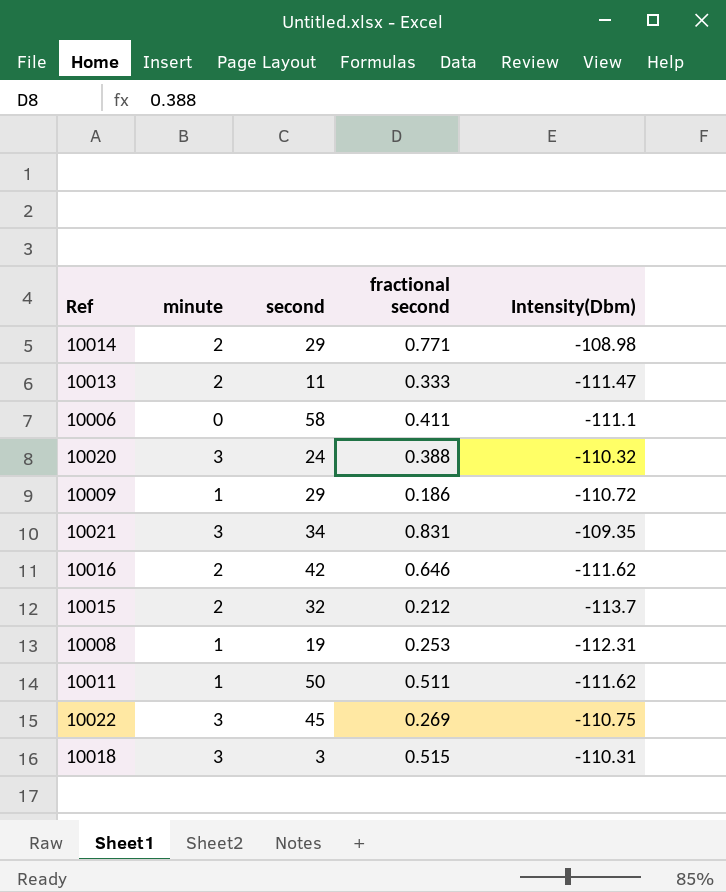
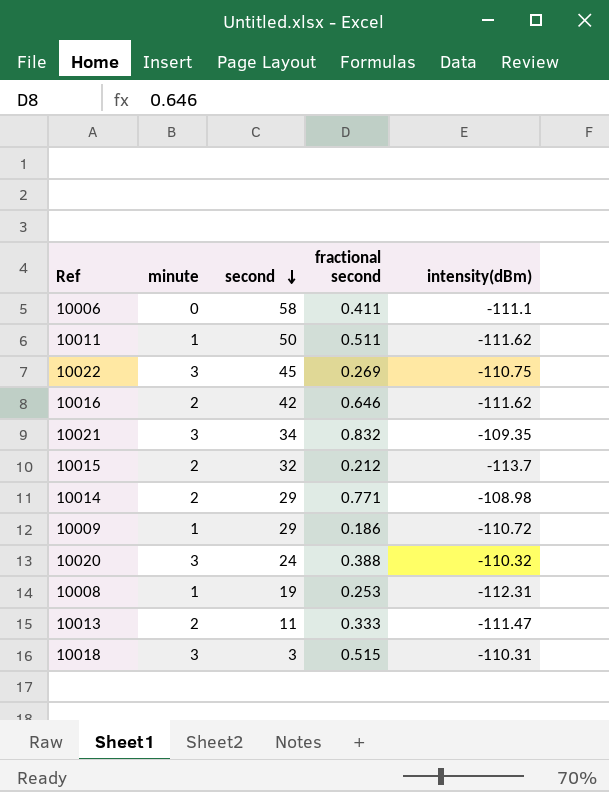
row order: none -> second descending
column name: Intensity(Dbm) -> intensity(dBm)
10021 | fractional second: 0.831 -> 0.832

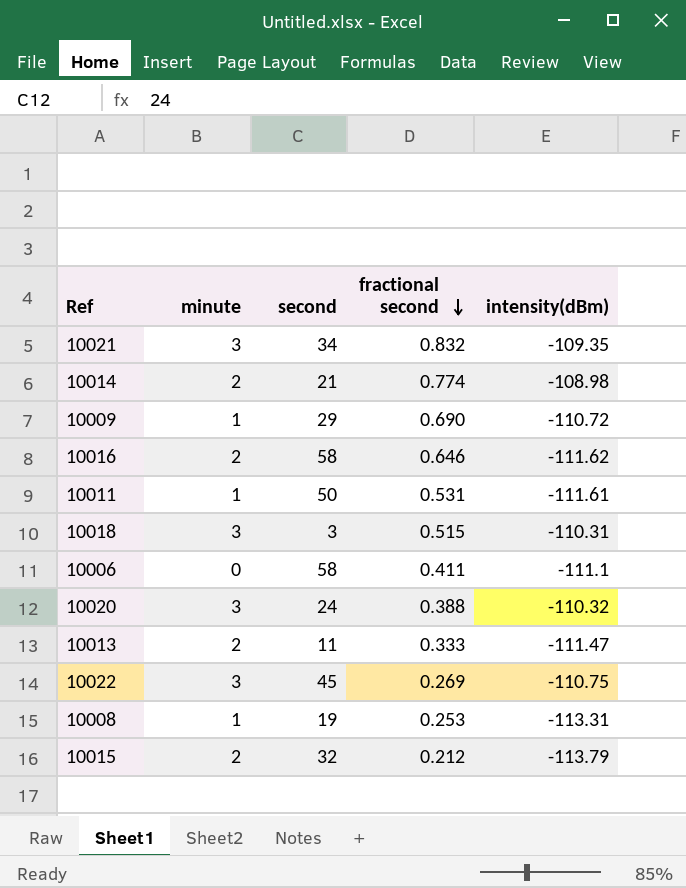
row order: second descending -> fractional second descending
10014 | second: 29 -> 21
10014 | fractional second: 0.771 -> 0.774
10009 | fractional second: 0.186 -> 0.690
10016 | second: 42 -> 58
10011 | fractional second: 0.511 -> 0.531
10011 | intensity(dBm): -111.62 -> -111.61
10008 | intensity(dBm): -112.31 -> -113.31
10015 | intensity(dBm): -113.7 -> -113.79

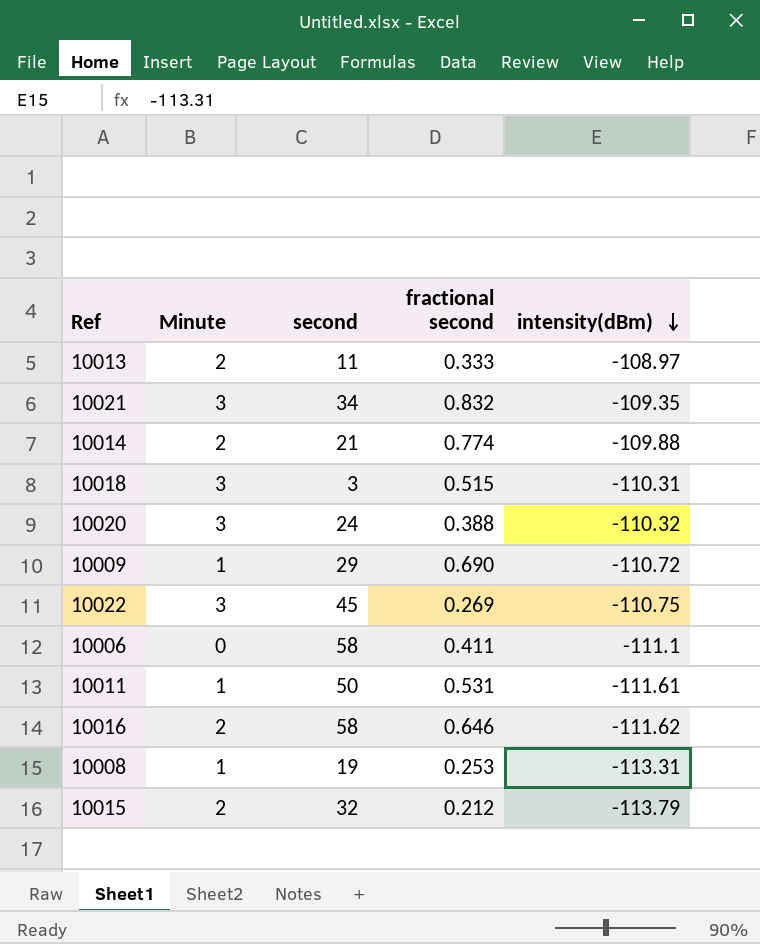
row order: fractional second descending -> intensity(dBm) descending
column name: minute -> Minute
10013 | intensity(dBm): -111.47 -> -108.97
10014 | intensity(dBm): -108.98 -> -109.88

